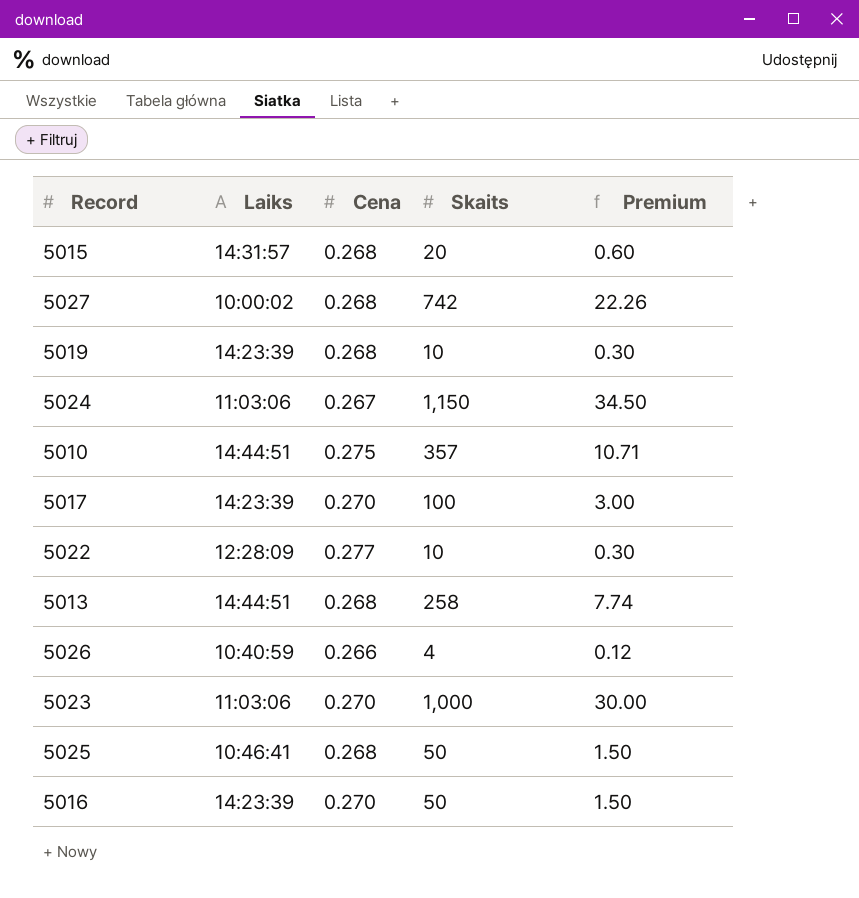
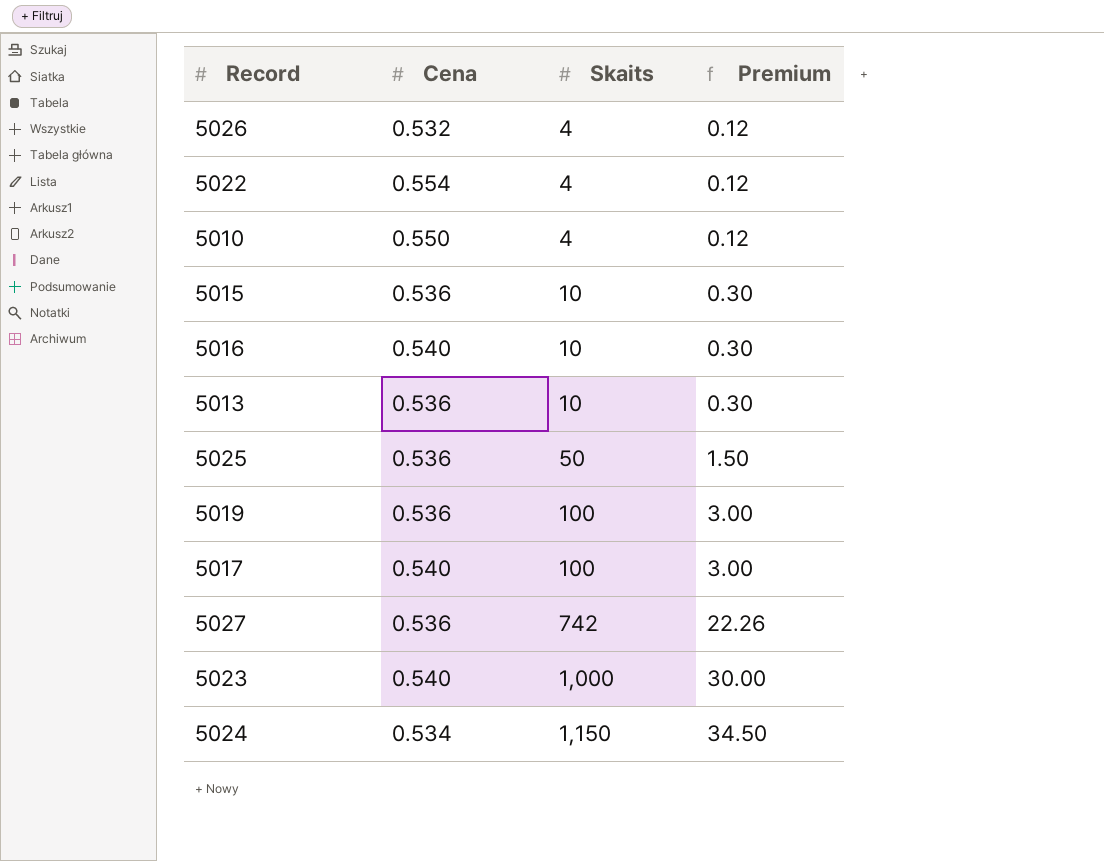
row order: none -> Skaits ascending
column Laiks | position: 2 -> none
5026 | Cena: 0.266 -> 0.532
5022 | Cena: 0.277 -> 0.554
5022 | Skaits: 10 -> 4
5022 | Premium: 0.30 -> 0.12
5010 | Cena: 0.275 -> 0.550
5010 | Skaits: 357 -> 4
5010 | Premium: 10.71 -> 0.12
5015 | Cena: 0.268 -> 0.536
5015 | Skaits: 20 -> 10
5015 | Premium: 0.60 -> 0.30
5016 | Cena: 0.270 -> 0.540
5016 | Skaits: 50 -> 10
5016 | Premium: 1.50 -> 0.30
5013 | Cena: 0.268 -> 0.536
5013 | Skaits: 258 -> 10
5013 | Premium: 7.74 -> 0.30
5025 | Cena: 0.268 -> 0.536
5019 | Cena: 0.268 -> 0.536
5019 | Skaits: 10 -> 100
5019 | Premium: 0.30 -> 3.00
5017 | Cena: 0.270 -> 0.540
5027 | Cena: 0.268 -> 0.536
5023 | Cena: 0.270 -> 0.540
5024 | Cena: 0.267 -> 0.534

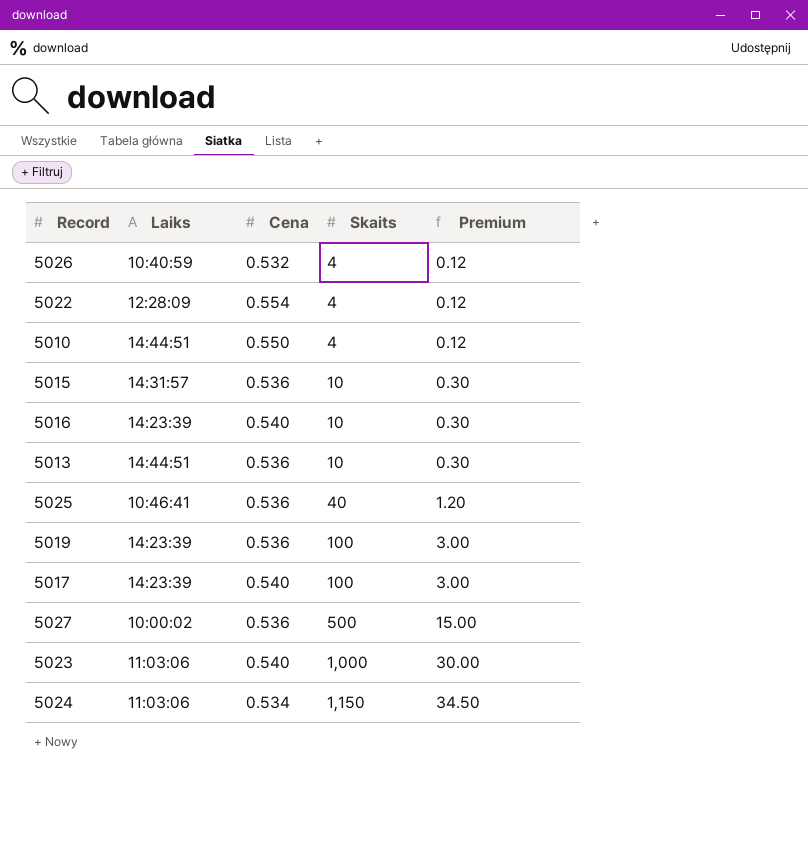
column Laiks | position: none -> 2
5025 | Skaits: 50 -> 40
5025 | Premium: 1.50 -> 1.20
5027 | Skaits: 742 -> 500
5027 | Premium: 22.26 -> 15.00

